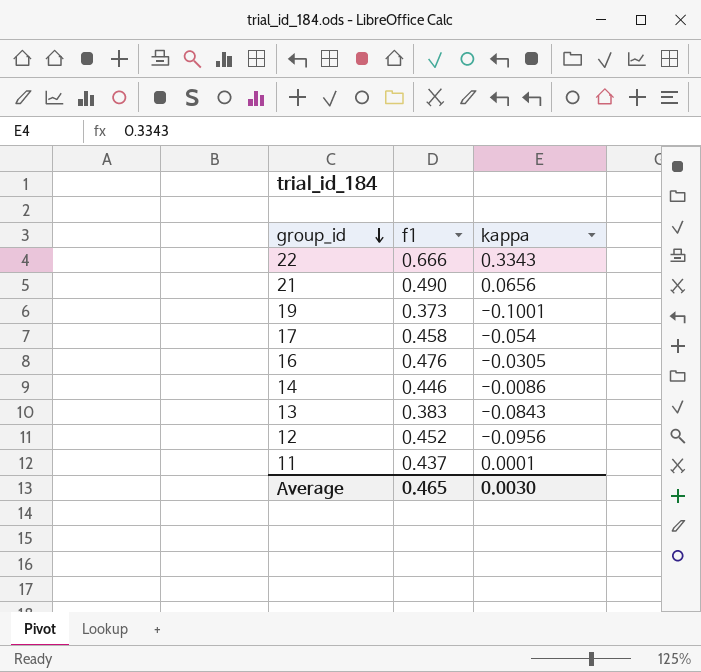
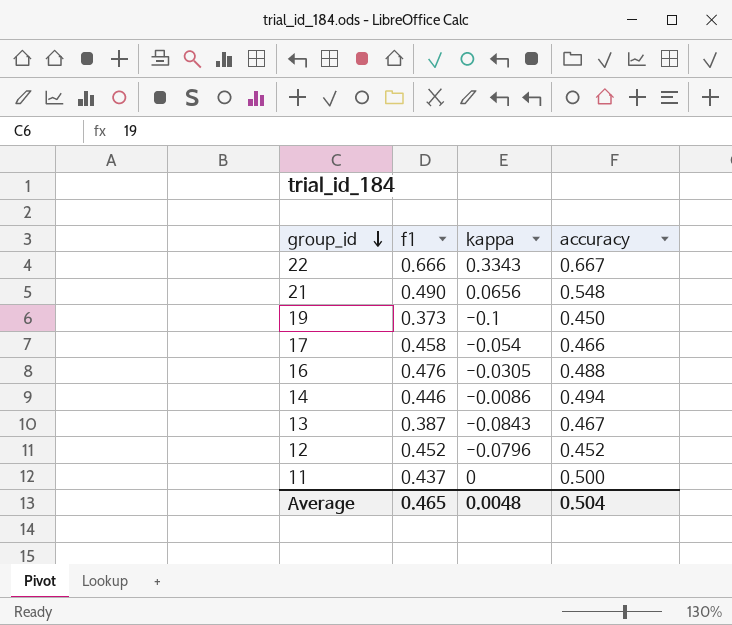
column accuracy | position: none -> 4
19 | kappa: -0.1001 -> -0.1
13 | f1: 0.383 -> 0.387
12 | kappa: -0.0956 -> -0.0796
11 | kappa: 0.0001 -> 0
Average | kappa: 0.0030 -> 0.0048

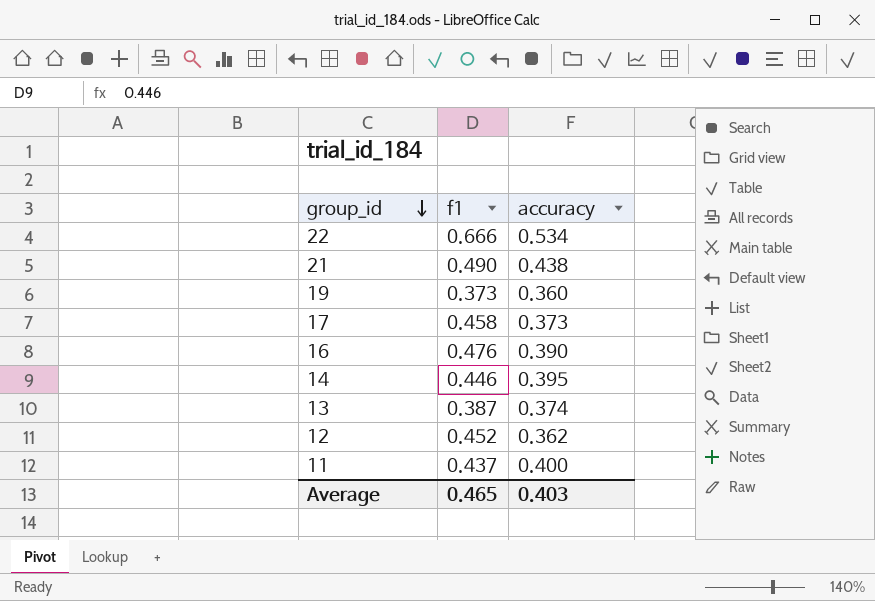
column kappa | position: 3 -> none
22 | accuracy: 0.667 -> 0.534
21 | accuracy: 0.548 -> 0.438
19 | accuracy: 0.450 -> 0.360
17 | accuracy: 0.466 -> 0.373
16 | accuracy: 0.488 -> 0.390
14 | accuracy: 0.494 -> 0.395
13 | accuracy: 0.467 -> 0.374
12 | accuracy: 0.452 -> 0.362
11 | accuracy: 0.500 -> 0.400
Average | accuracy: 0.504 -> 0.403

